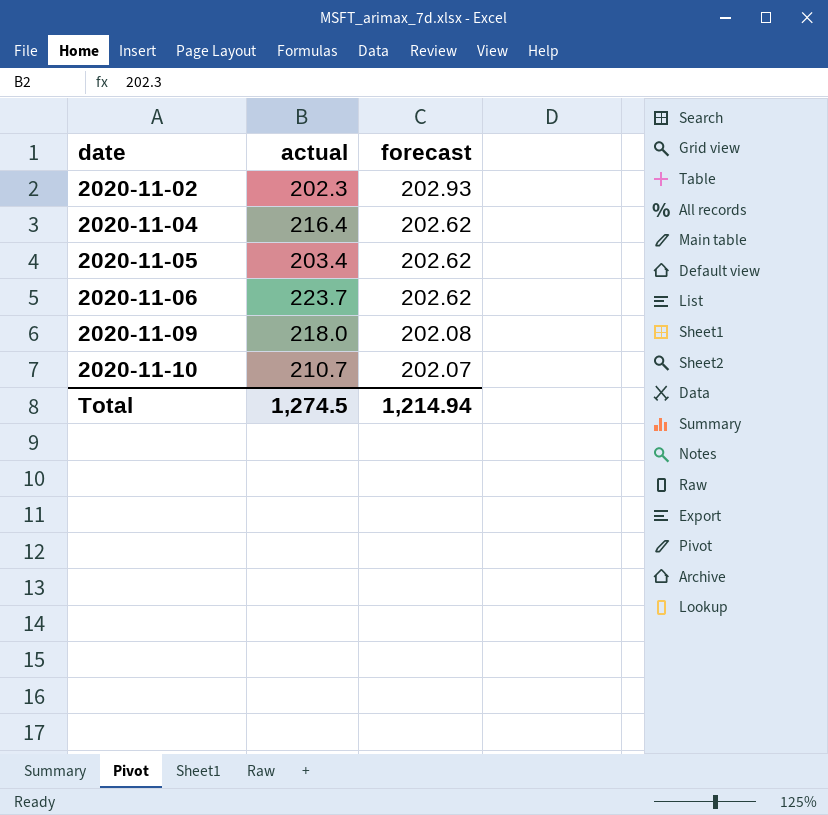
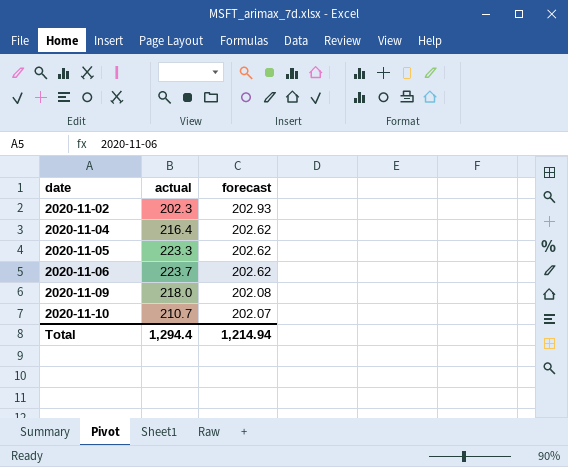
2020-11-05 | actual: 203.4 -> 223.3
Total | actual: 1,274.5 -> 1,294.4

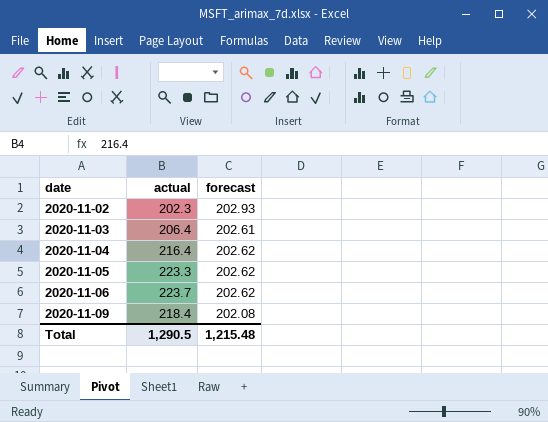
row 2020-11-10: 210.7 | 202.07 -> none
row 2020-11-03: none -> 206.4 | 202.61
2020-11-09 | actual: 218.0 -> 218.4
Total | actual: 1,294.4 -> 1,290.5
Total | forecast: 1,214.94 -> 1,215.48

